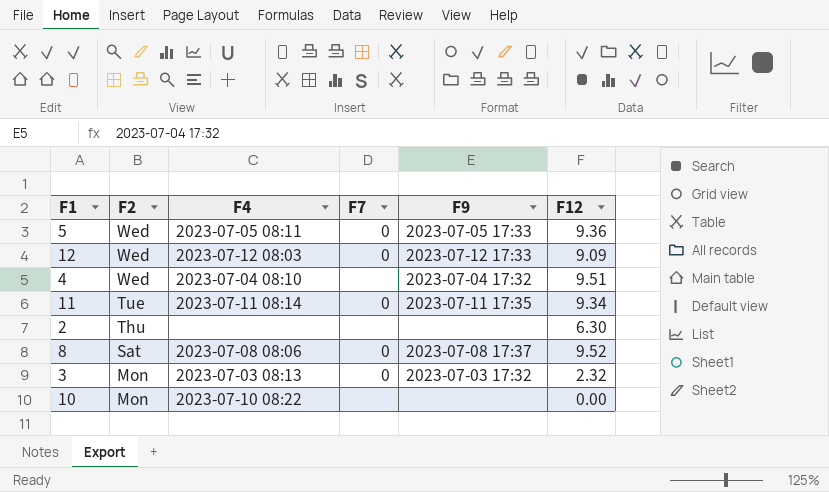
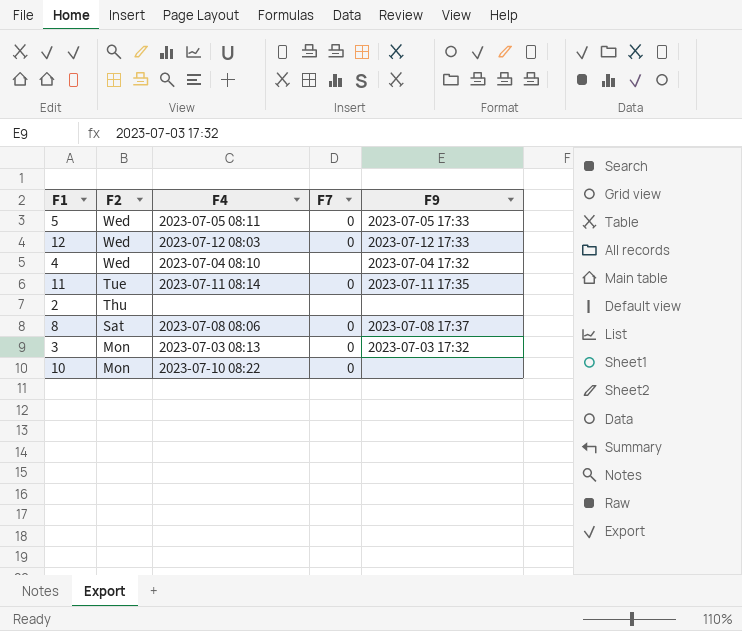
column F12 | position: 6 -> none
10 | F7: none -> 0

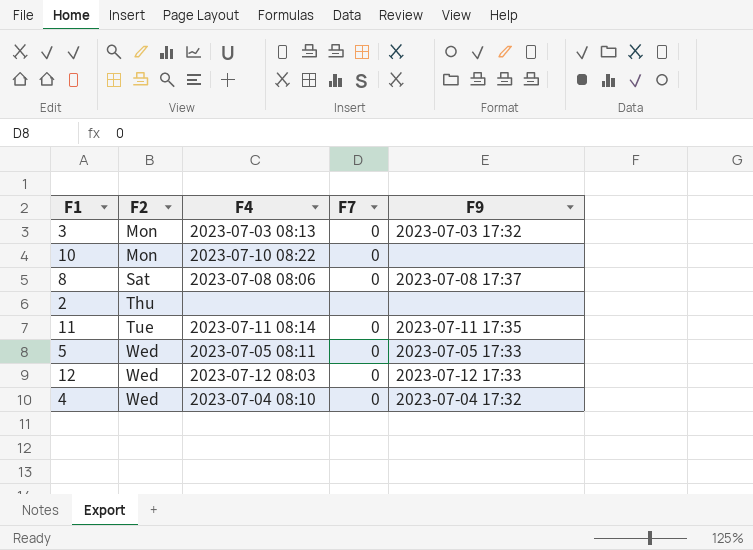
row order: F2 descending -> F2 ascending
4 | F7: none -> 0

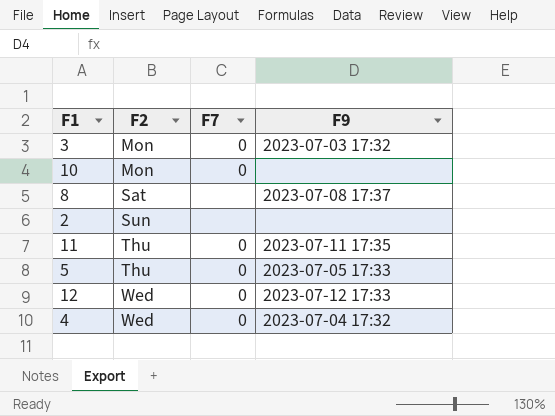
column F4 | position: 3 -> none
8 | F7: 0 -> none
2 | F2: Thu -> Sun
11 | F2: Tue -> Thu
5 | F2: Wed -> Thu

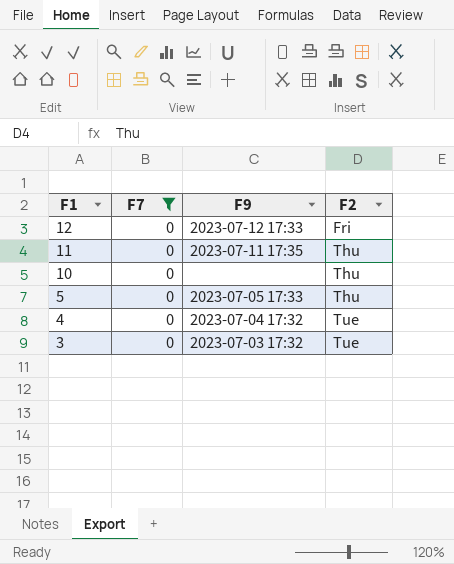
filter: none -> F7 = 0
row order: F2 ascending -> F1 descending
column F2 | position: 2 -> 4
12 | F2: Wed -> Fri
10 | F2: Mon -> Thu
4 | F2: Wed -> Tue
3 | F2: Mon -> Tue

